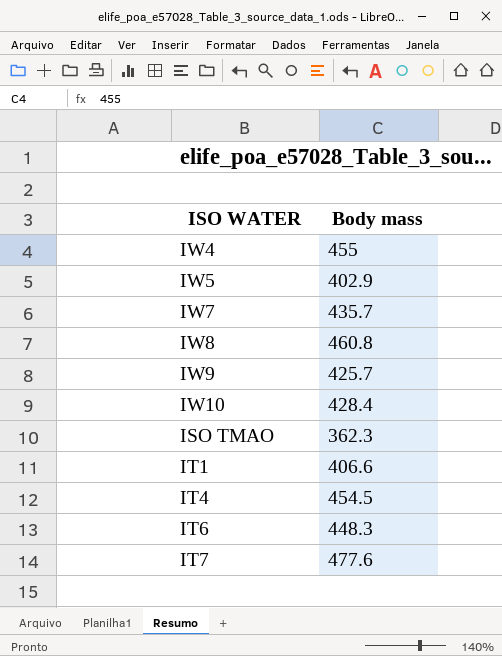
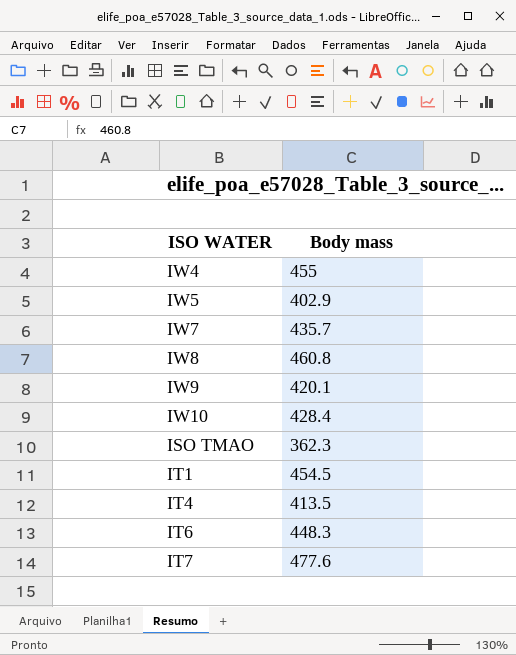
IW9 | Body mass: 425.7 -> 420.1
IT1 | Body mass: 406.6 -> 454.5
IT4 | Body mass: 454.5 -> 413.5

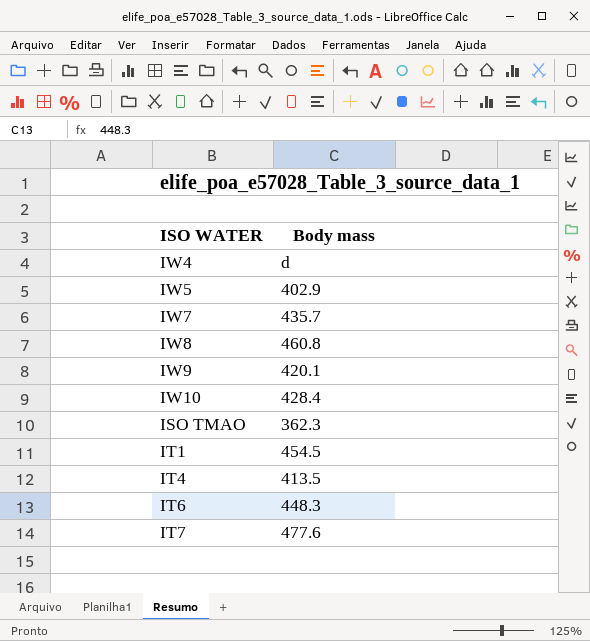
IW4 | Body mass: 455 -> d

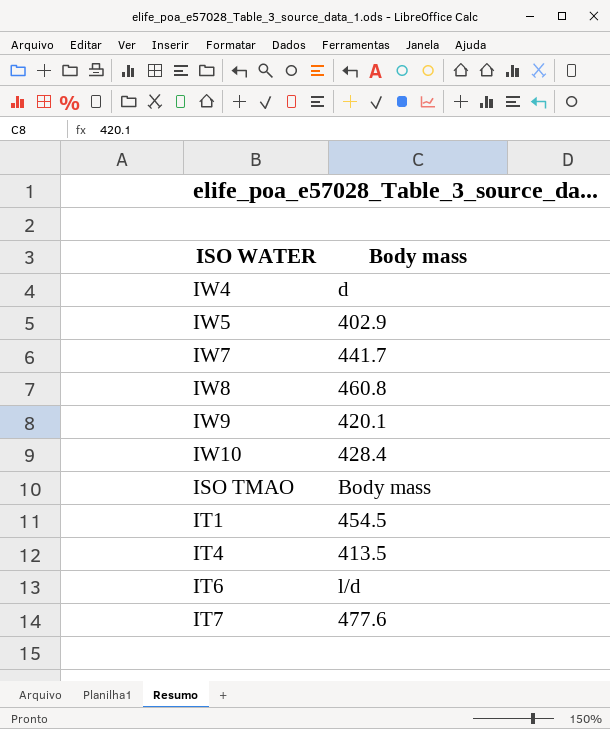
IW7 | Body mass: 435.7 -> 441.7
ISO TMAO | Body mass: 362.3 -> Body mass
IT6 | Body mass: 448.3 -> l/d

